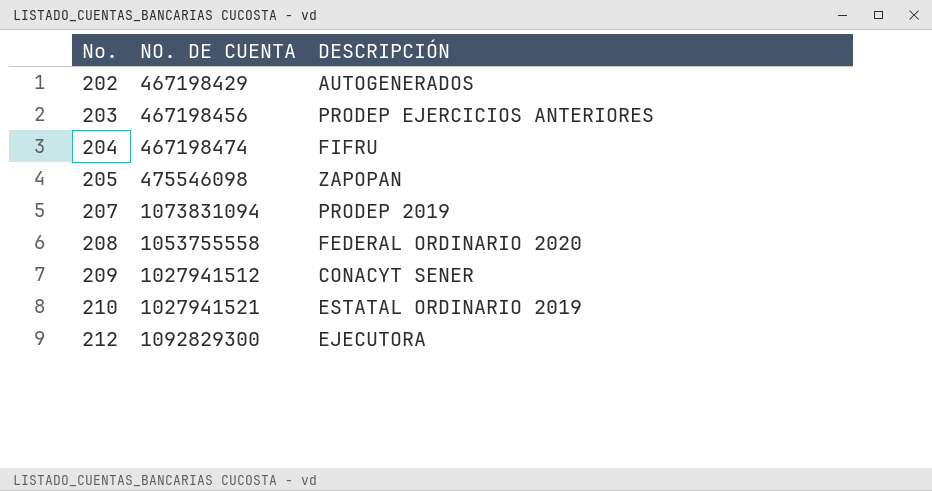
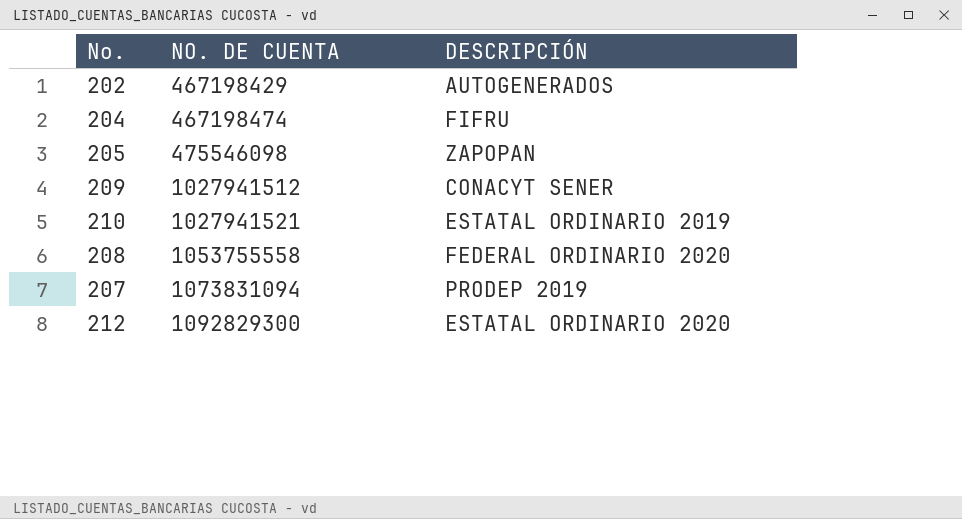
row order: No. ascending -> NO. DE CUENTA ascending
row 203: 467198456 | PRODEP EJERCICIOS ANTERIORES -> none
212 | DESCRIPCIÓN: EJECUTORA -> ESTATAL ORDINARIO 2020

